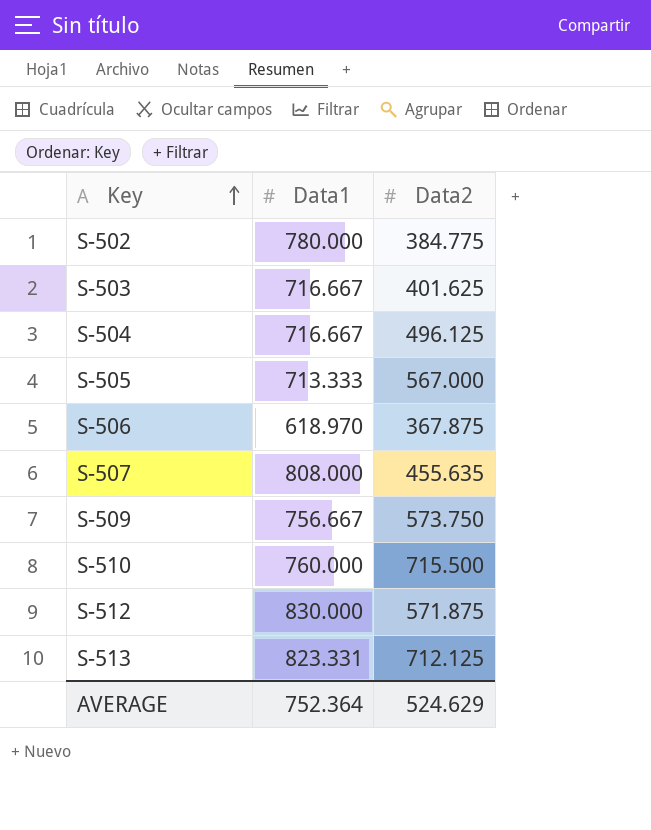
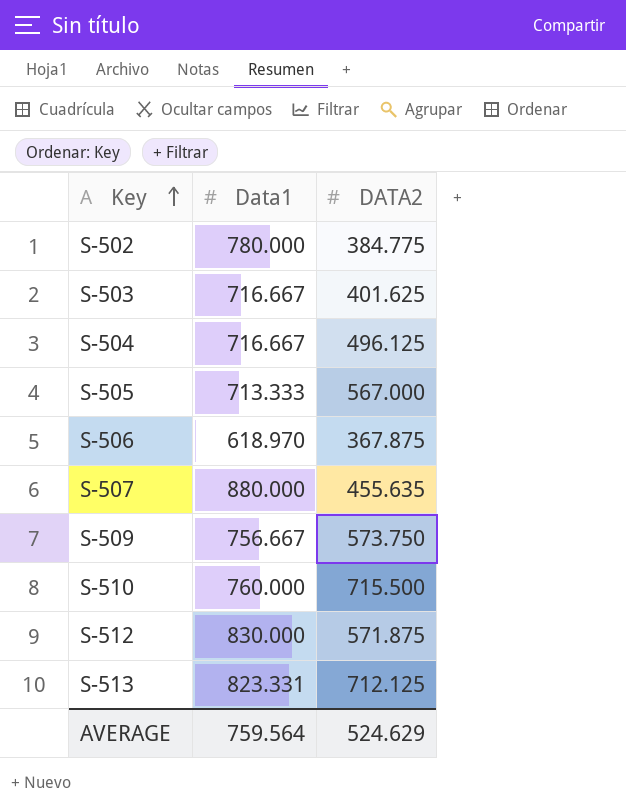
column name: Data2 -> DATA2
S-507 | Data1: 808.000 -> 880.000
AVERAGE | Data1: 752.364 -> 759.564

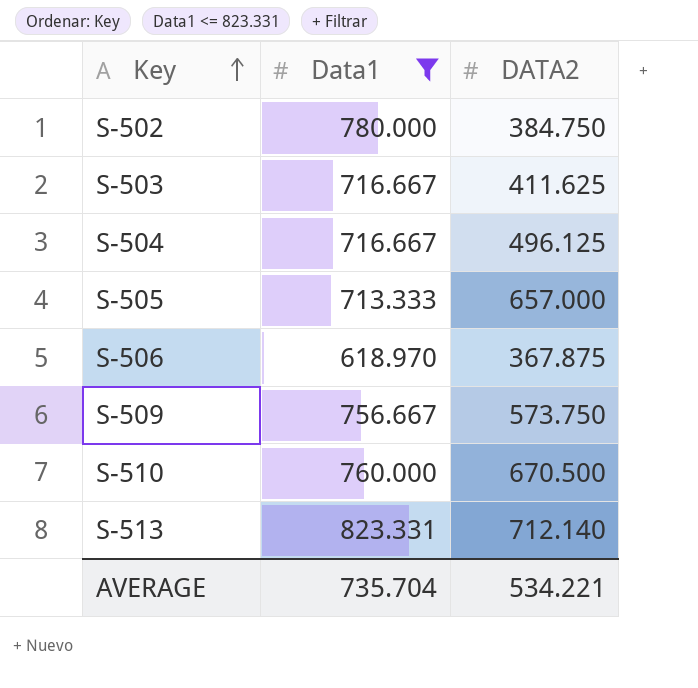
filter: none -> Data1 <= 823.331
S-502 | DATA2: 384.775 -> 384.750
S-503 | DATA2: 401.625 -> 411.625
S-505 | DATA2: 567.000 -> 657.000
S-510 | DATA2: 715.500 -> 670.500
S-513 | DATA2: 712.125 -> 712.140
AVERAGE | Data1: 759.564 -> 735.704
AVERAGE | DATA2: 524.629 -> 534.221

